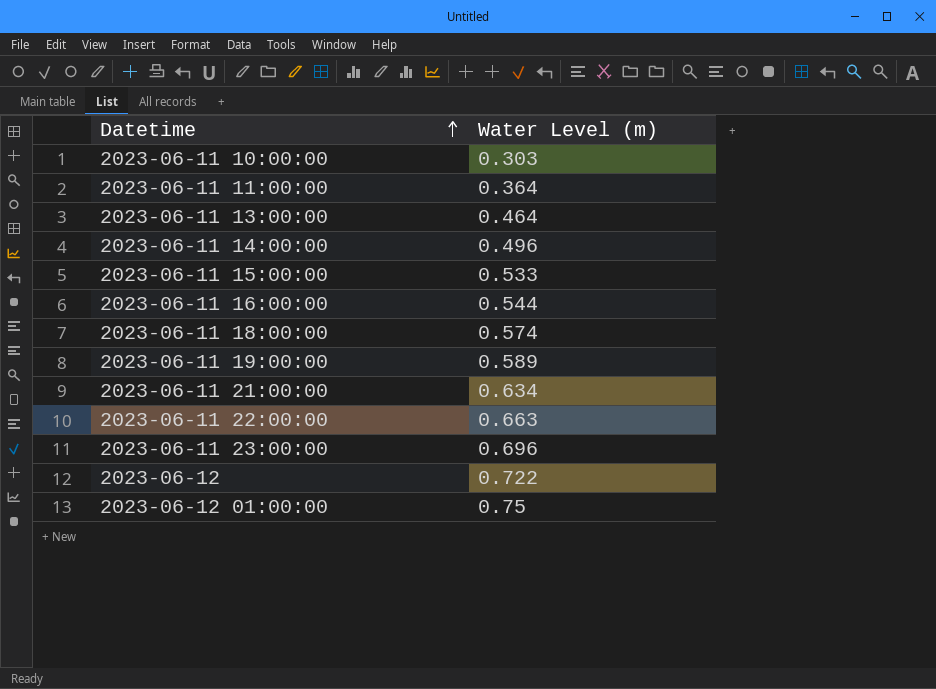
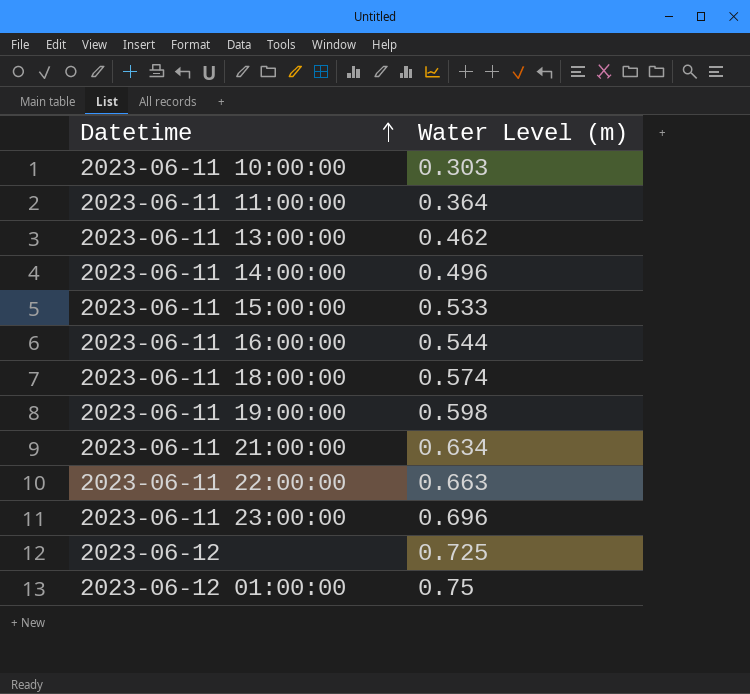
2023-06-11 13:00:00 | Water Level (m): 0.464 -> 0.462
2023-06-11 19:00:00 | Water Level (m): 0.589 -> 0.598
2023-06-12 | Water Level (m): 0.722 -> 0.725

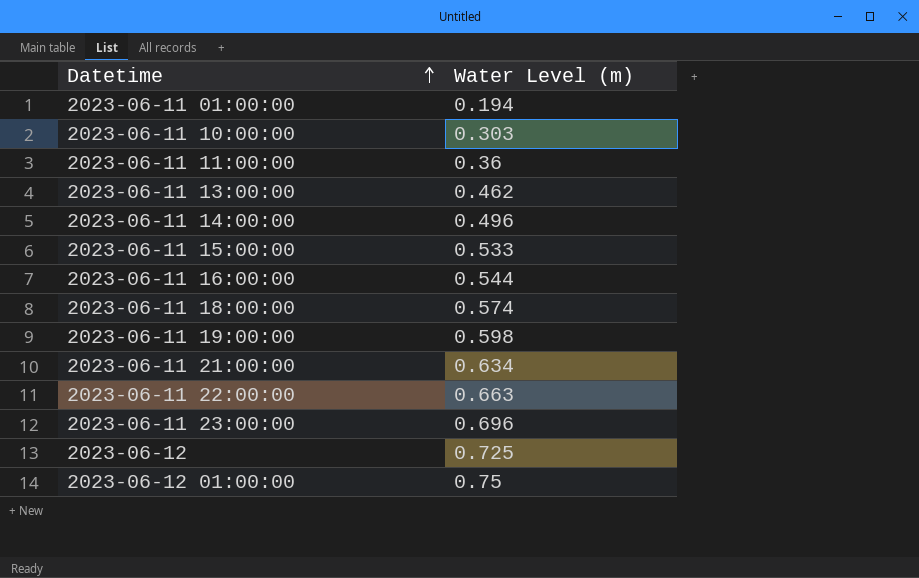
row 2023-06-11 01:00:00: none -> 0.194
2023-06-11 11:00:00 | Water Level (m): 0.364 -> 0.36

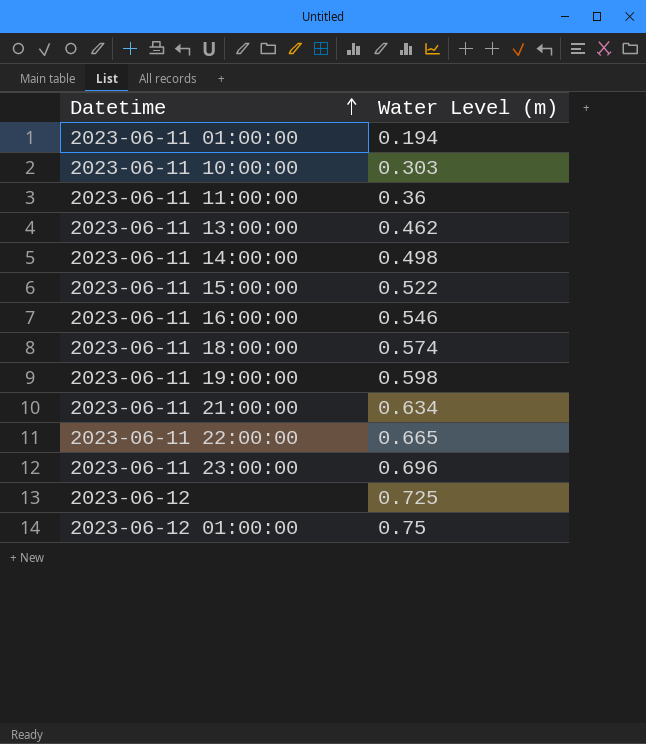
2023-06-11 14:00:00 | Water Level (m): 0.496 -> 0.498
2023-06-11 15:00:00 | Water Level (m): 0.533 -> 0.522
2023-06-11 16:00:00 | Water Level (m): 0.544 -> 0.546
2023-06-11 22:00:00 | Water Level (m): 0.663 -> 0.665

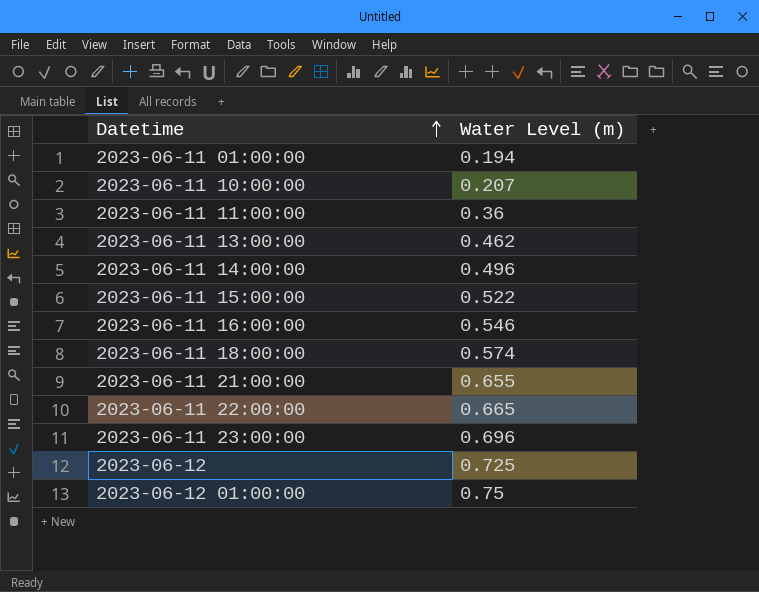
row 2023-06-11 19:00:00: 0.598 -> none
2023-06-11 10:00:00 | Water Level (m): 0.303 -> 0.207
2023-06-11 14:00:00 | Water Level (m): 0.498 -> 0.496
2023-06-11 21:00:00 | Water Level (m): 0.634 -> 0.655

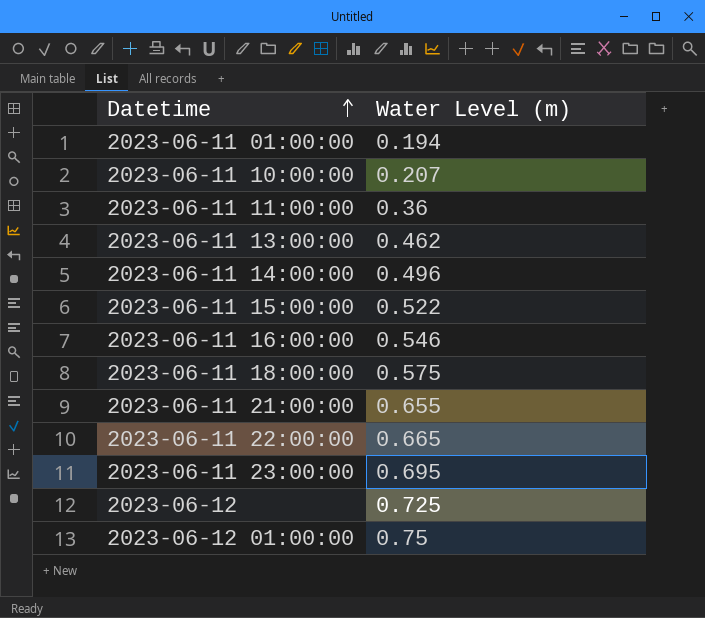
2023-06-11 18:00:00 | Water Level (m): 0.574 -> 0.575
2023-06-11 23:00:00 | Water Level (m): 0.696 -> 0.695

